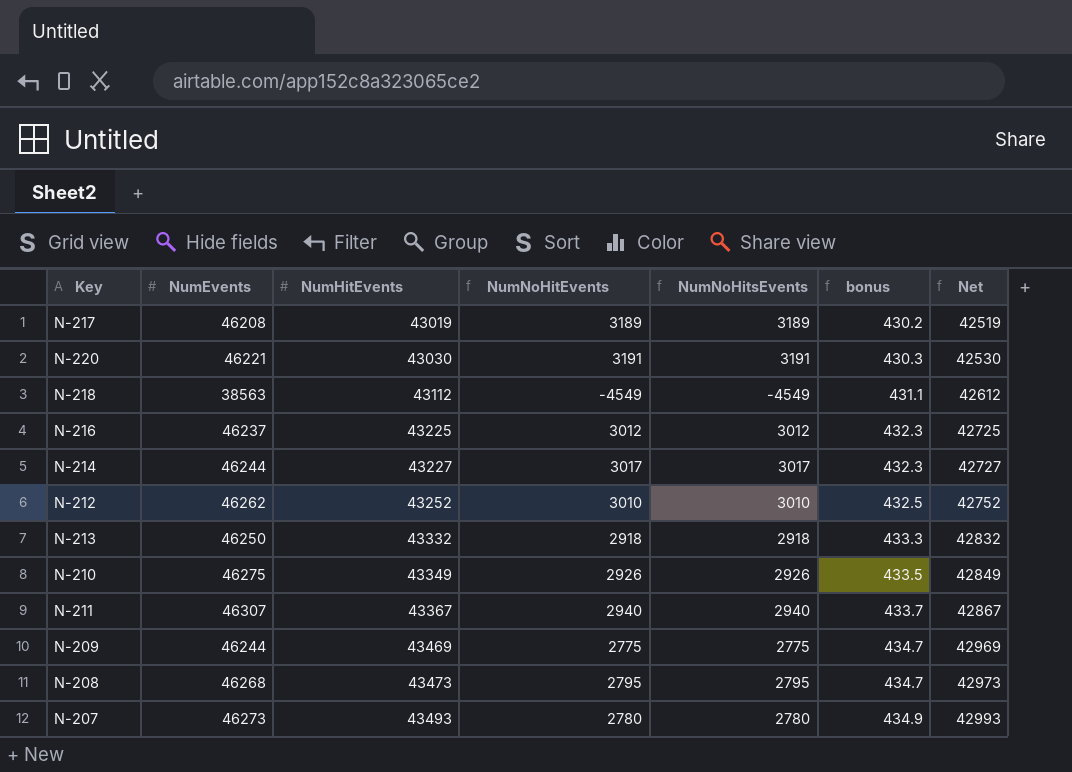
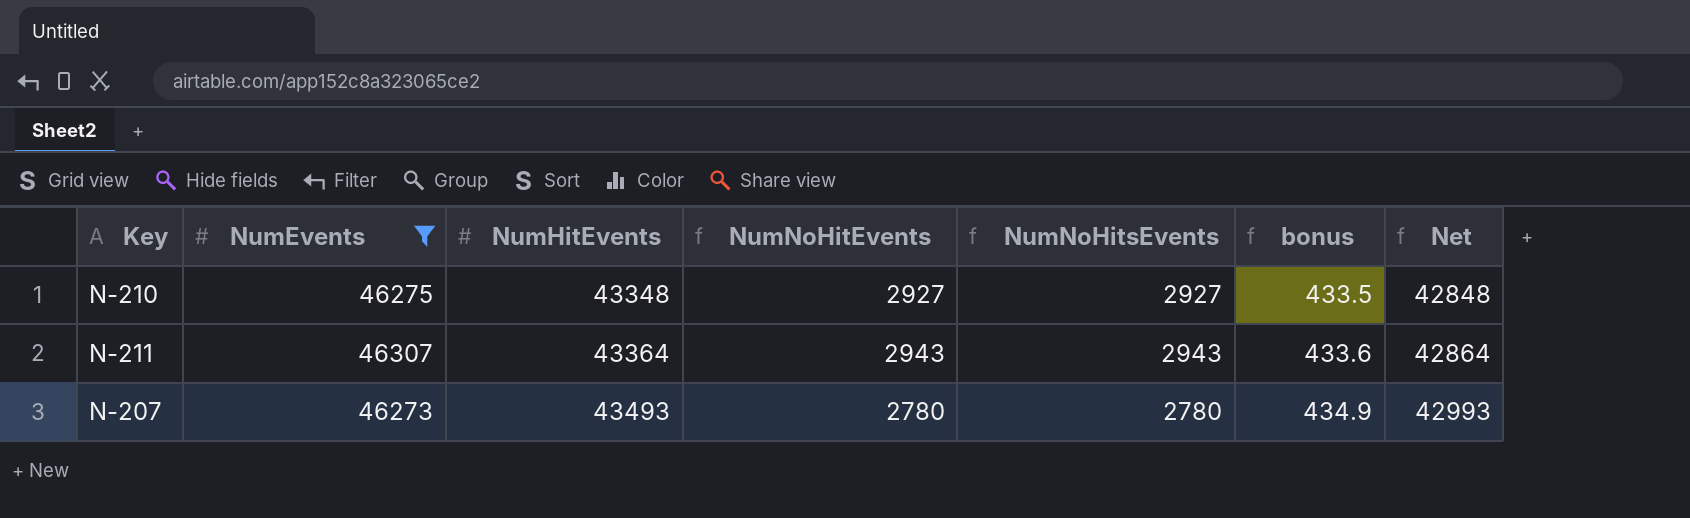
filter: none -> NumEvents >= 46273
N-210 | NumHitEvents: 43349 -> 43348
N-210 | NumNoHitEvents: 2926 -> 2927
N-210 | NumNoHitsEvents: 2926 -> 2927
N-210 | Net: 42849 -> 42848
N-211 | NumHitEvents: 43367 -> 43364
N-211 | NumNoHitEvents: 2940 -> 2943
N-211 | NumNoHitsEvents: 2940 -> 2943
N-211 | bonus: 433.7 -> 433.6
N-211 | Net: 42867 -> 42864

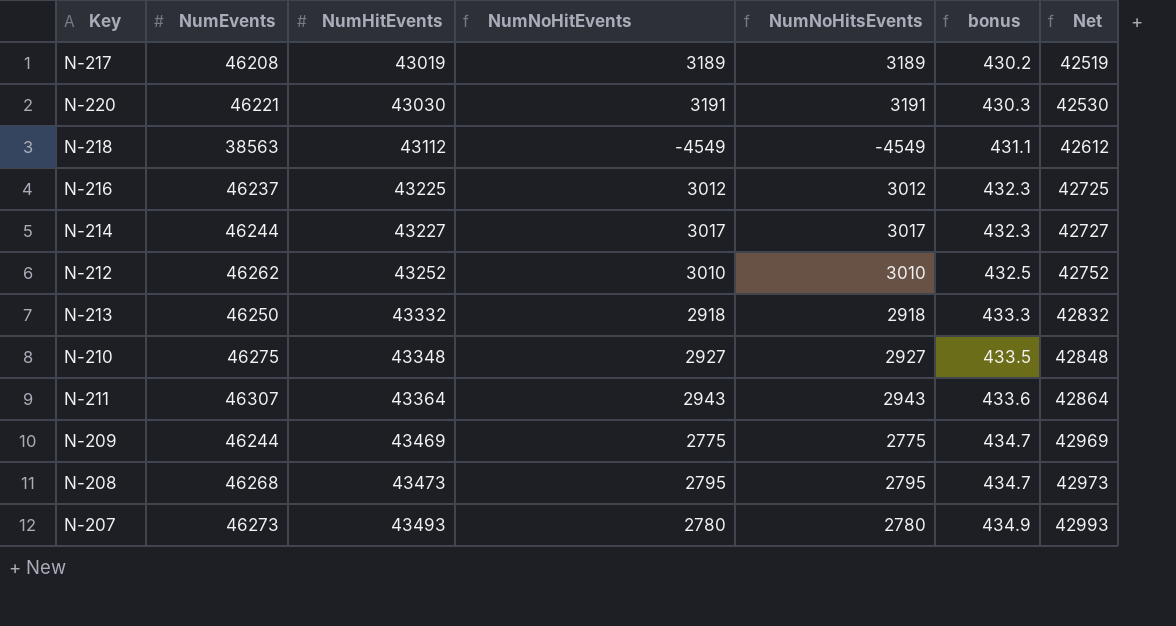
filter: NumEvents >= 46273 -> none

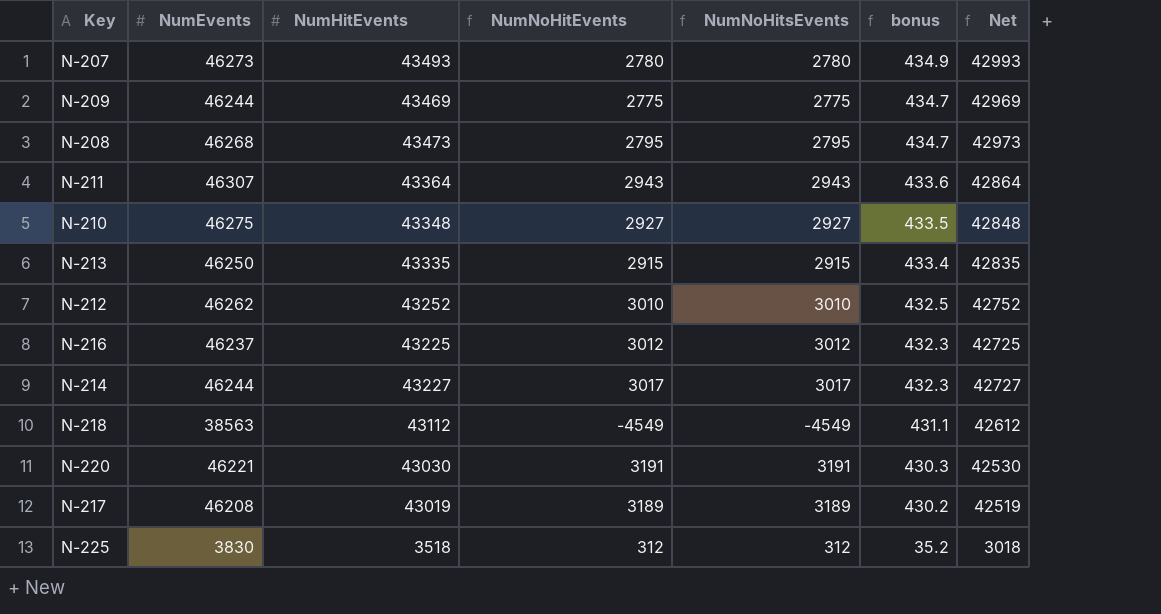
row order: NumHitEvents ascending -> bonus descending
N-213 | NumHitEvents: 43332 -> 43335
N-213 | NumNoHitEvents: 2918 -> 2915
N-213 | NumNoHitsEvents: 2918 -> 2915
N-213 | bonus: 433.3 -> 433.4
N-213 | Net: 42832 -> 42835
row N-225: none -> 3830 | 3518 | 312 | 312 | 35.2 | 3018

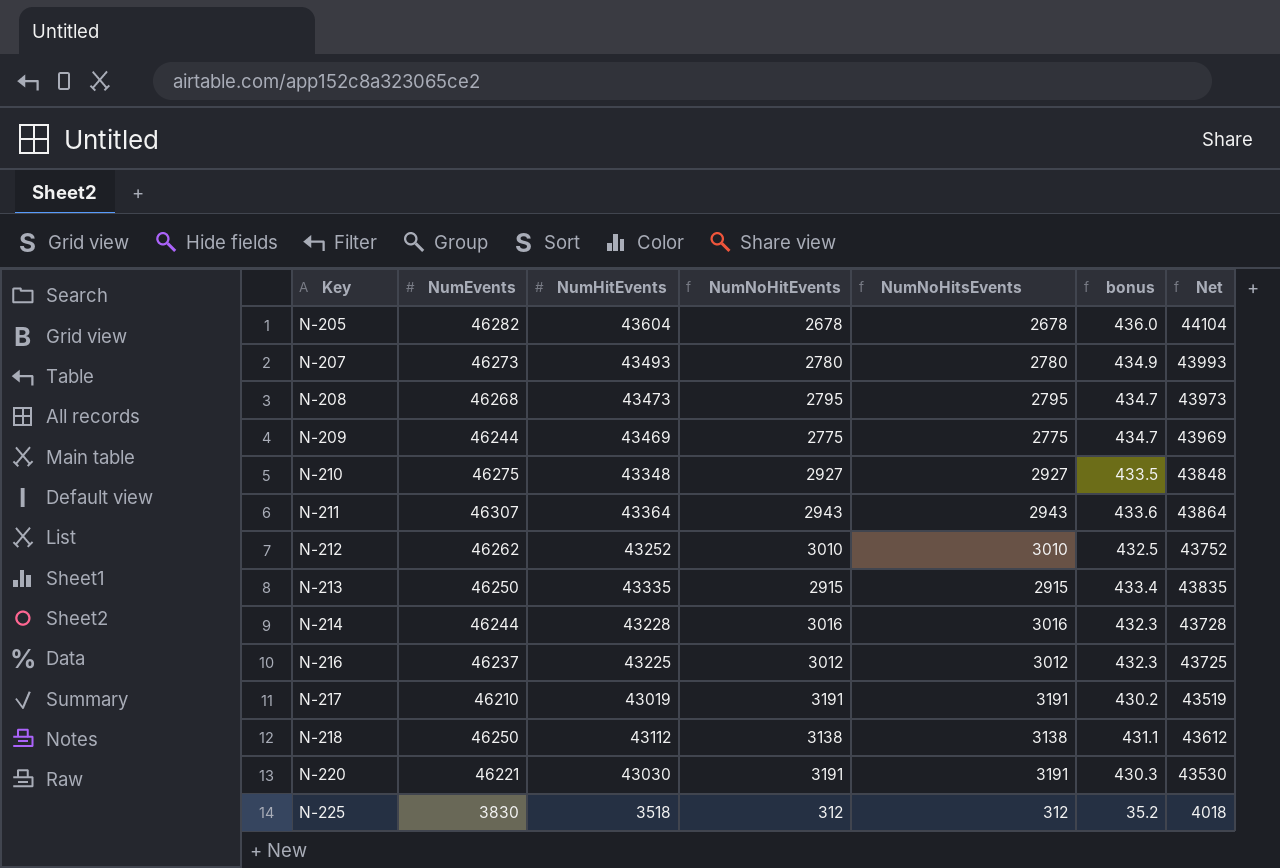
row order: bonus descending -> Key ascending
column Net | formula: [NumHitEvents] - 500 -> [NumHitEvents] + 500
row N-205: none -> 46282 | 43604 | 2678 | 2678 | 436.0 | 44104
N-214 | NumHitEvents: 43227 -> 43228
N-214 | NumNoHitEvents: 3017 -> 3016
N-214 | NumNoHitsEvents: 3017 -> 3016
N-217 | NumEvents: 46208 -> 46210
N-217 | NumNoHitEvents: 3189 -> 3191
N-217 | NumNoHitsEvents: 3189 -> 3191
N-218 | NumEvents: 38563 -> 46250
N-218 | NumNoHitEvents: -4549 -> 3138
N-218 | NumNoHitsEvents: -4549 -> 3138

